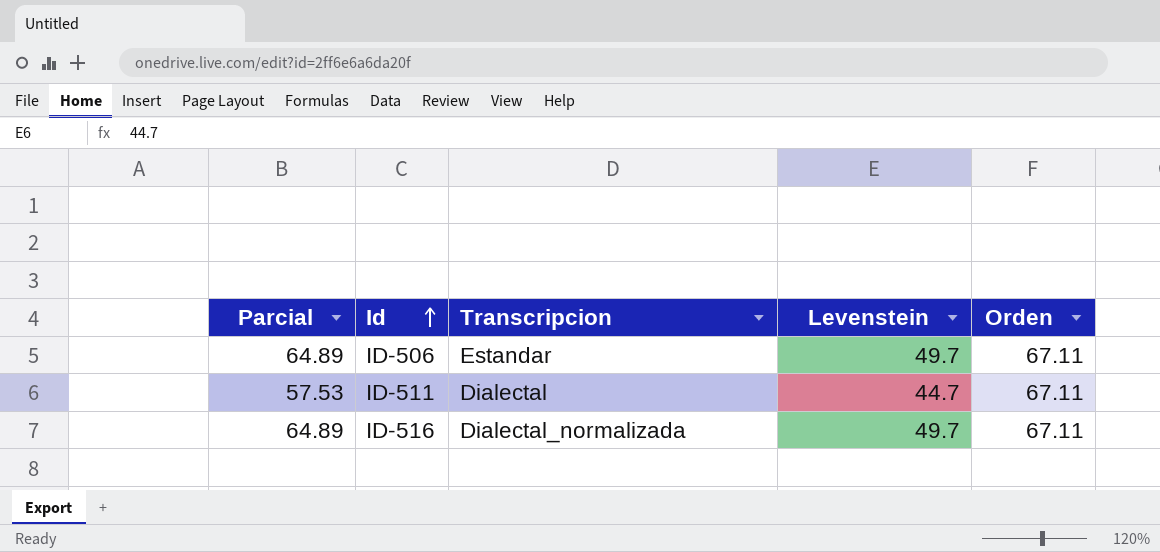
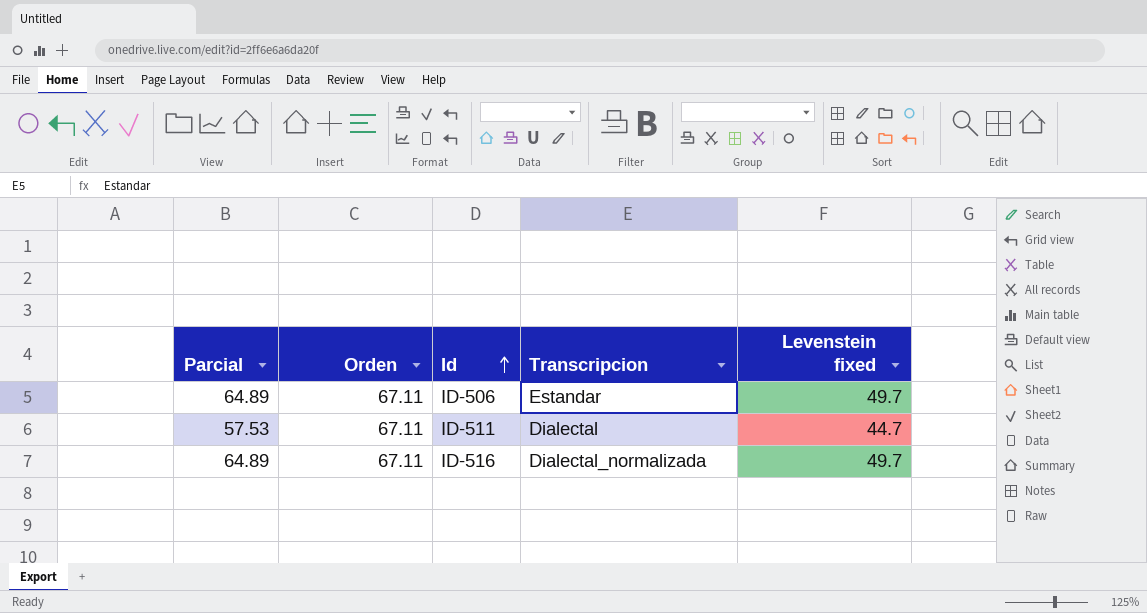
column Orden | position: 5 -> 2
column name: Levenstein -> Levenstein fixed

